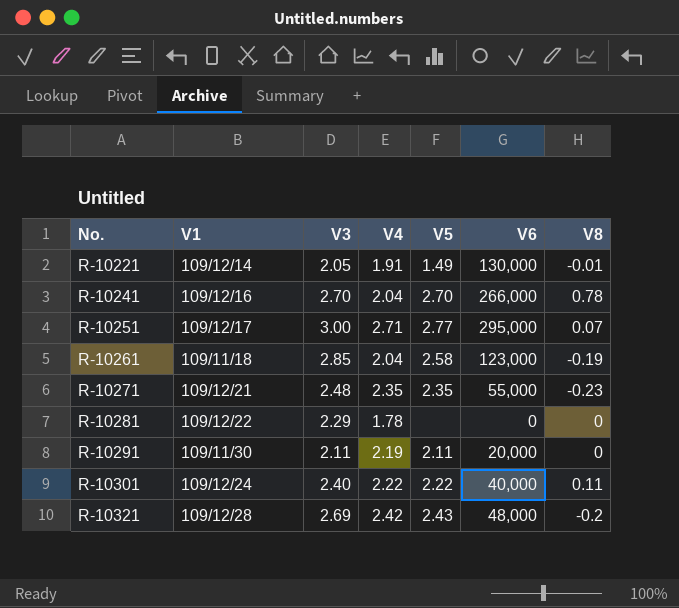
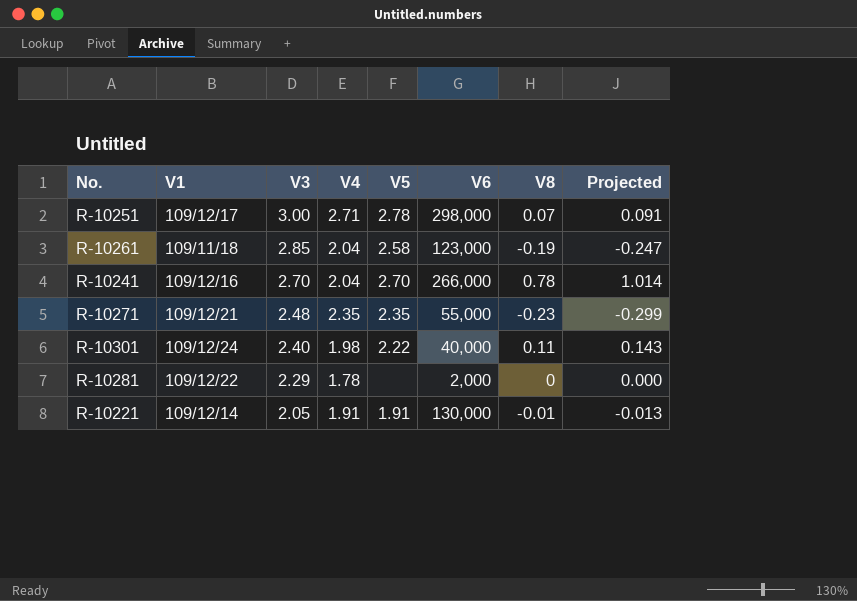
row order: No. ascending -> V3 descending
column Projected | formula: none -> [V8] * 1.3
row R-10291: 109/11/30 | 2.11 | 2.19 | 2.11 | 20,000 | 0 -> none
row R-10321: 109/12/28 | 2.69 | 2.42 | 2.43 | 48,000 | -0.2 -> none
R-10251 | V5: 2.77 -> 2.78
R-10251 | V6: 295,000 -> 298,000
R-10301 | V4: 2.22 -> 1.98
R-10281 | V6: 0 -> 2,000
R-10221 | V5: 1.49 -> 1.91

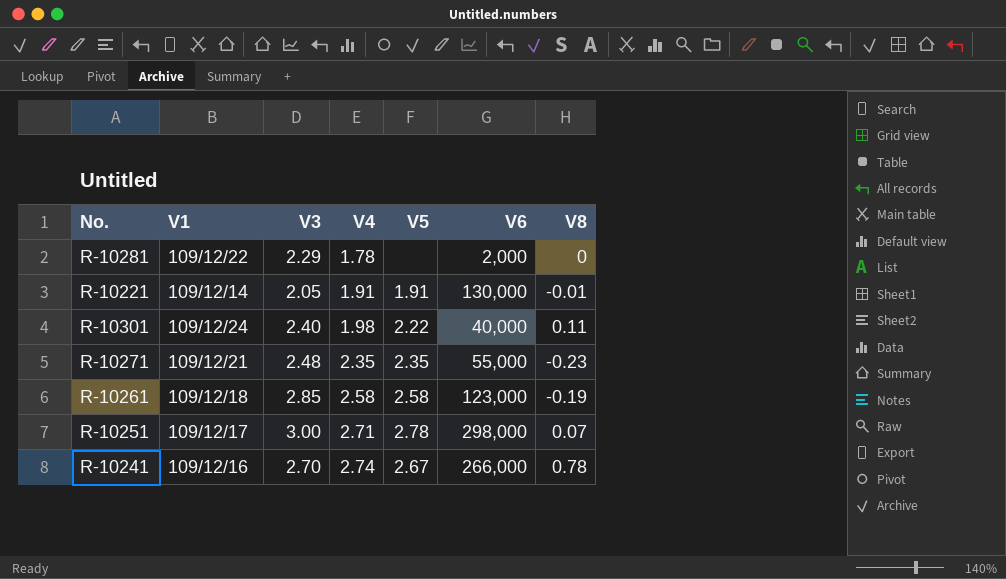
row order: V3 descending -> V4 ascending
column Projected | formula: [V8] * 1.3 -> none
R-10261 | V1: 109/11/18 -> 109/12/18
R-10261 | V4: 2.04 -> 2.58
R-10241 | V4: 2.04 -> 2.74
R-10241 | V5: 2.70 -> 2.67

